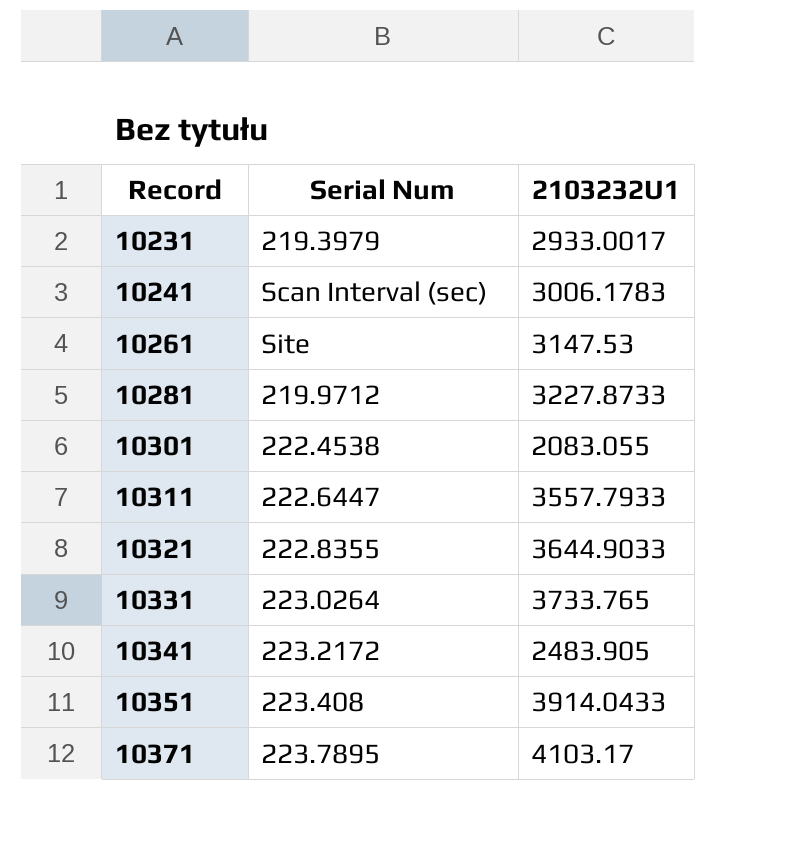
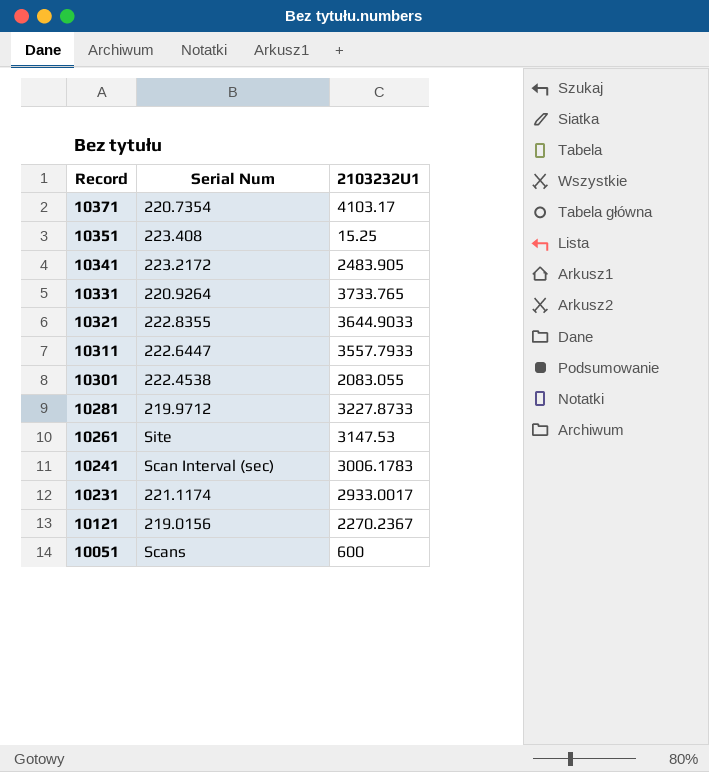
row order: Record ascending -> Record descending
10371 | Serial Num: 223.7895 -> 220.7354
10351 | 2103232U1: 3914.0433 -> 15.25
10331 | Serial Num: 223.0264 -> 220.9264
10231 | Serial Num: 219.3979 -> 221.1174
row 10121: none -> 219.0156 | 2270.2367
row 10051: none -> Scans | 600

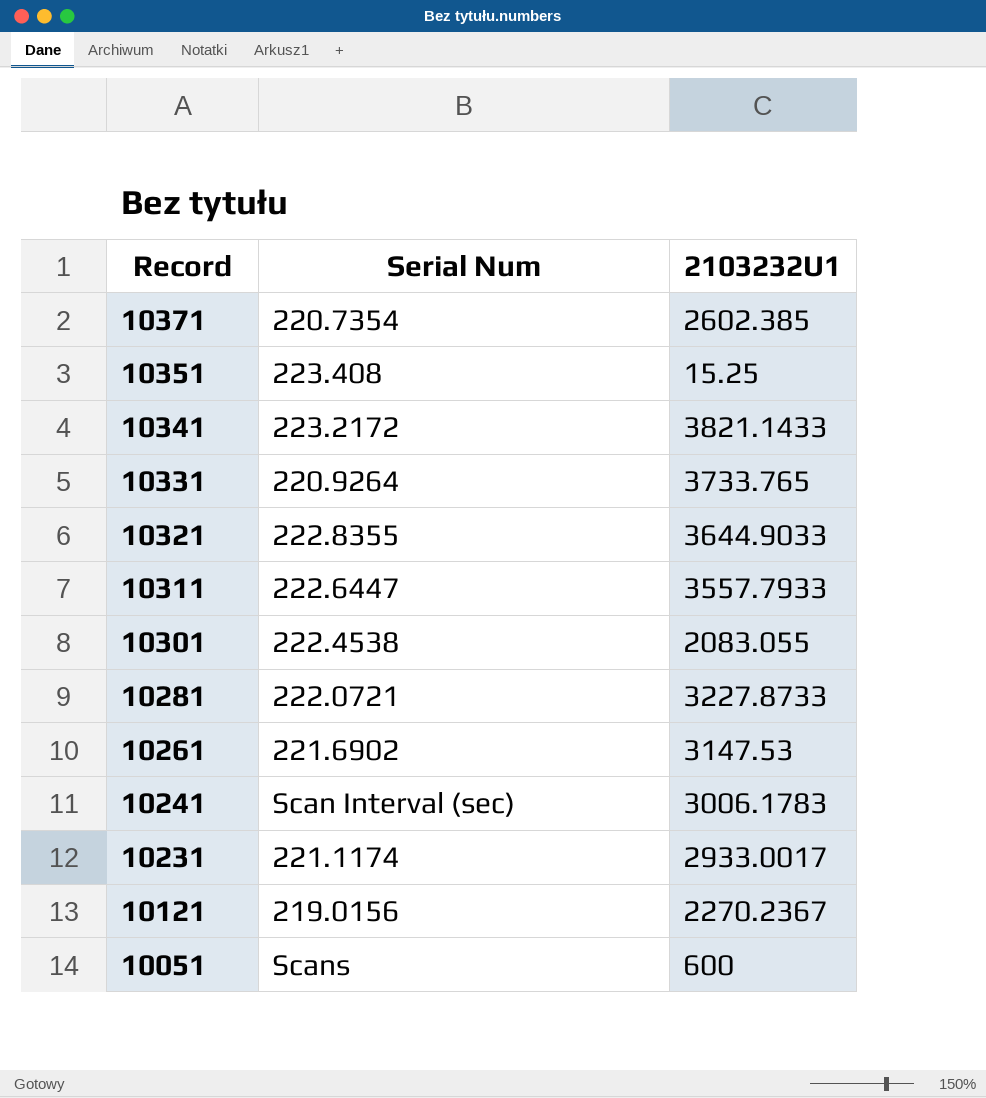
10371 | 2103232U1: 4103.17 -> 2602.385
10341 | 2103232U1: 2483.905 -> 3821.1433
10281 | Serial Num: 219.9712 -> 222.0721
10261 | Serial Num: Site -> 221.6902

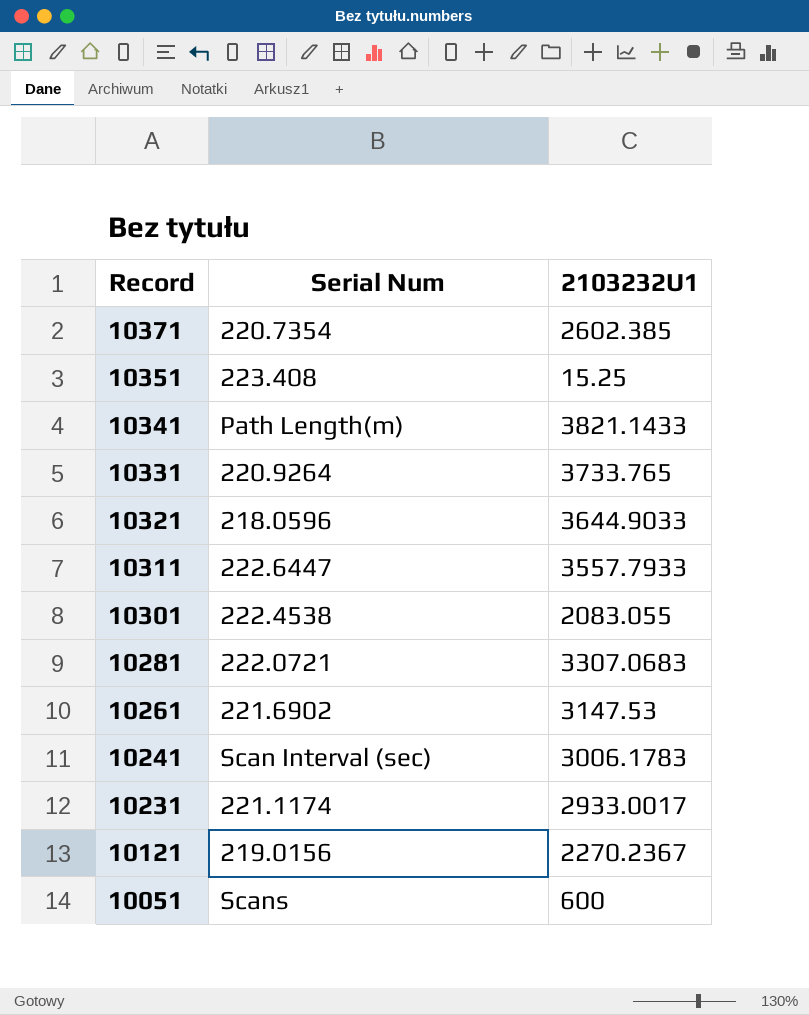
10341 | Serial Num: 223.2172 -> Path Length(m)
10321 | Serial Num: 222.8355 -> 218.0596
10281 | 2103232U1: 3227.8733 -> 3307.0683

